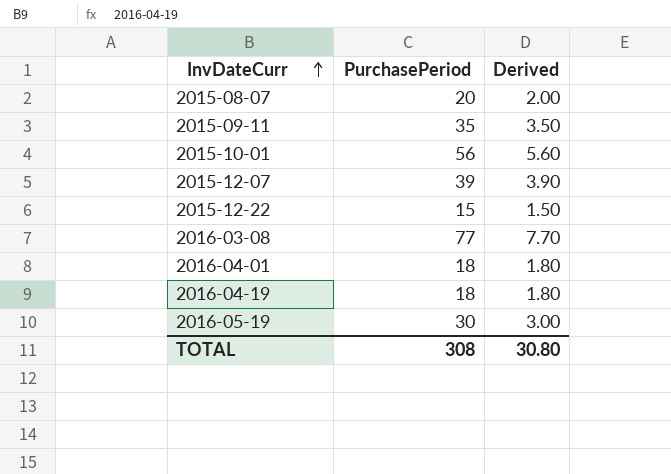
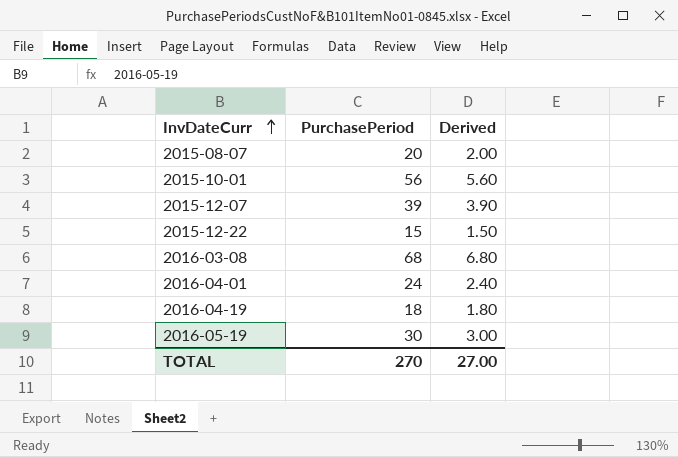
row 2015-09-11: 35 | 3.50 -> none
2016-03-08 | PurchasePeriod: 77 -> 68
2016-03-08 | Derived: 7.70 -> 6.80
2016-04-01 | PurchasePeriod: 18 -> 24
2016-04-01 | Derived: 1.80 -> 2.40
TOTAL | PurchasePeriod: 308 -> 270
TOTAL | Derived: 30.80 -> 27.00

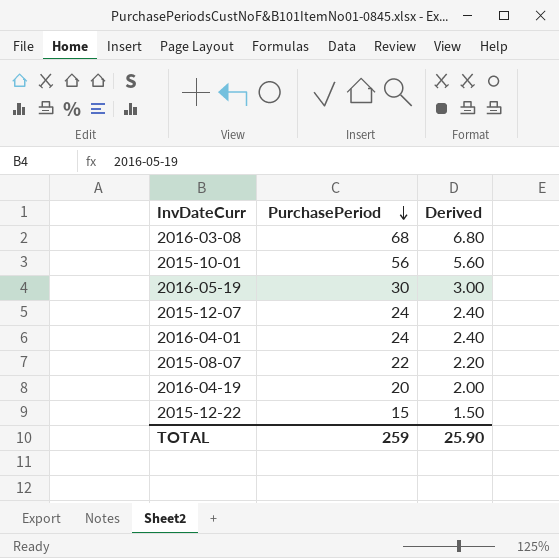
row order: InvDateCurr ascending -> PurchasePeriod descending
2015-12-07 | PurchasePeriod: 39 -> 24
2015-12-07 | Derived: 3.90 -> 2.40
2015-08-07 | PurchasePeriod: 20 -> 22
2015-08-07 | Derived: 2.00 -> 2.20
2016-04-19 | PurchasePeriod: 18 -> 20
2016-04-19 | Derived: 1.80 -> 2.00
TOTAL | PurchasePeriod: 270 -> 259
TOTAL | Derived: 27.00 -> 25.90

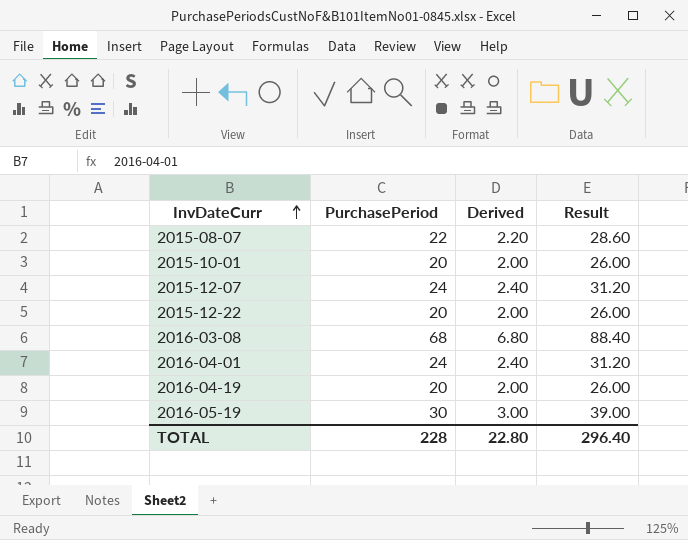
row order: PurchasePeriod descending -> InvDateCurr ascending
column Result | formula: none -> [PurchasePeriod] * 1.3
2015-10-01 | PurchasePeriod: 56 -> 20
2015-10-01 | Derived: 5.60 -> 2.00
2015-12-22 | PurchasePeriod: 15 -> 20
2015-12-22 | Derived: 1.50 -> 2.00
TOTAL | PurchasePeriod: 259 -> 228
TOTAL | Derived: 25.90 -> 22.80

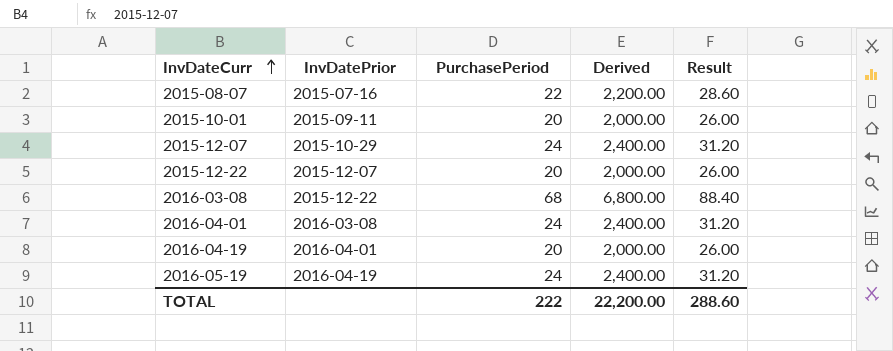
column InvDatePrior | position: none -> 2
column Derived | formula: [PurchasePeriod] * 0.1 -> [PurchasePeriod] * 100
2016-05-19 | PurchasePeriod: 30 -> 24
2016-05-19 | Result: 39.00 -> 31.20
TOTAL | PurchasePeriod: 228 -> 222
TOTAL | Derived: 22.80 -> 22,200.00
TOTAL | Result: 296.40 -> 288.60

